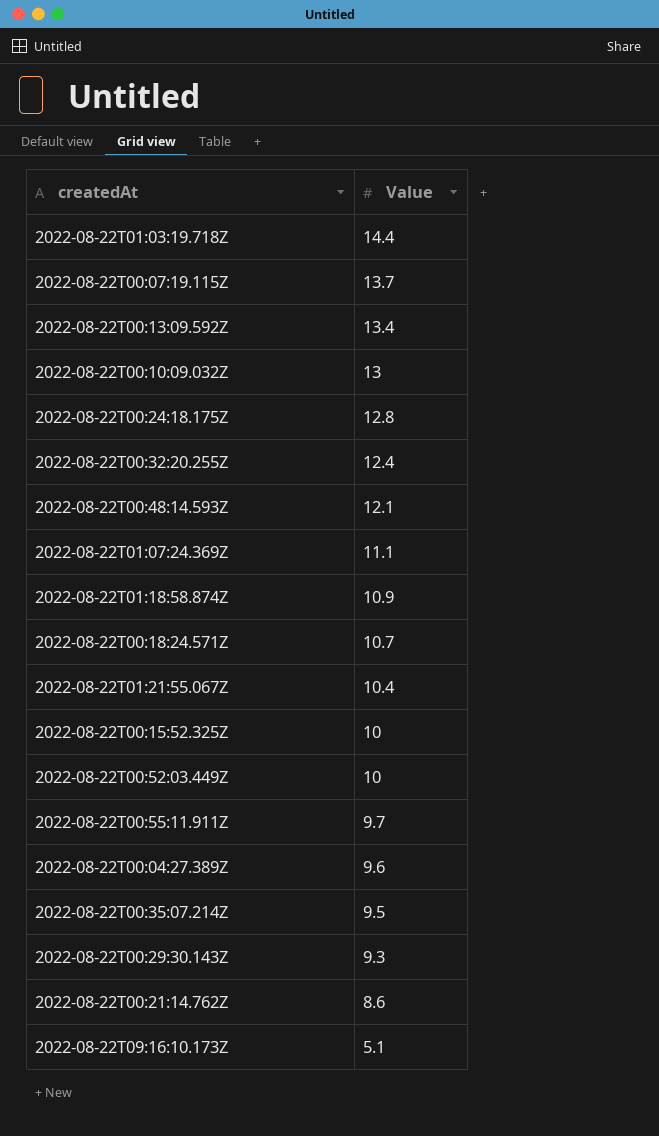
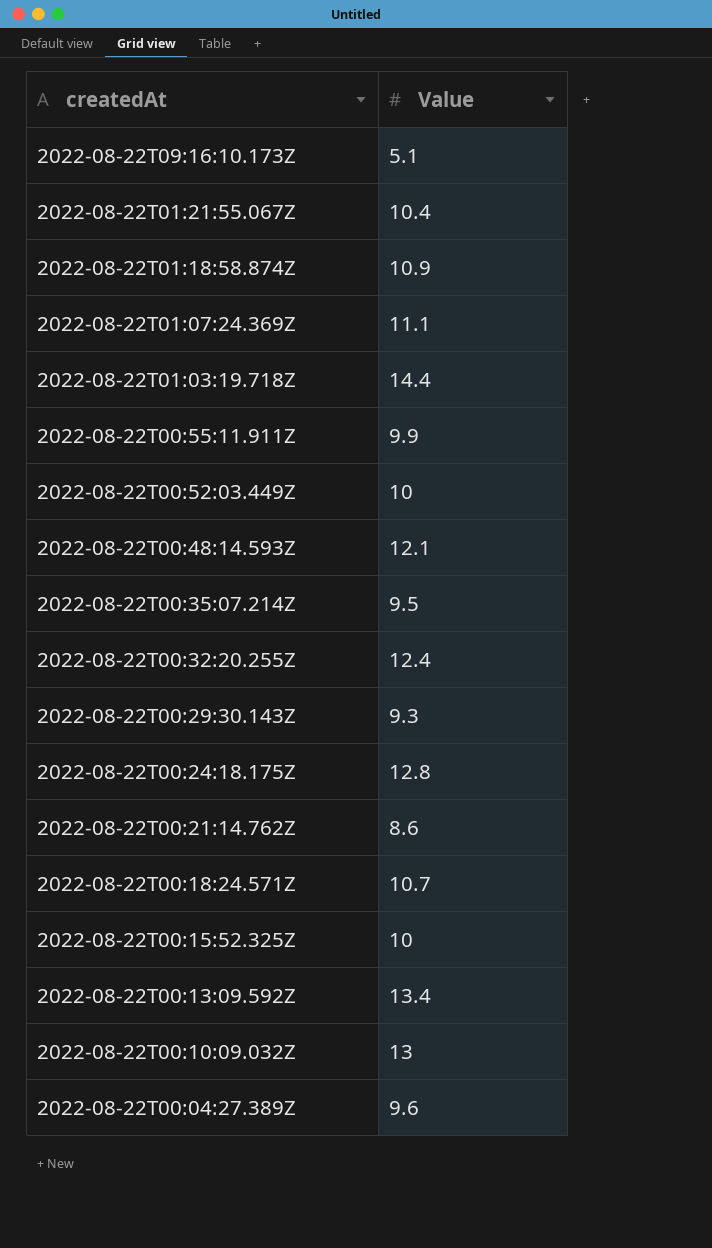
row order: Value descending -> createdAt descending
row 2022-08-22T00:07:19.115Z: 13.7 -> none
2022-08-22T00:55:11.911Z | Value: 9.7 -> 9.9

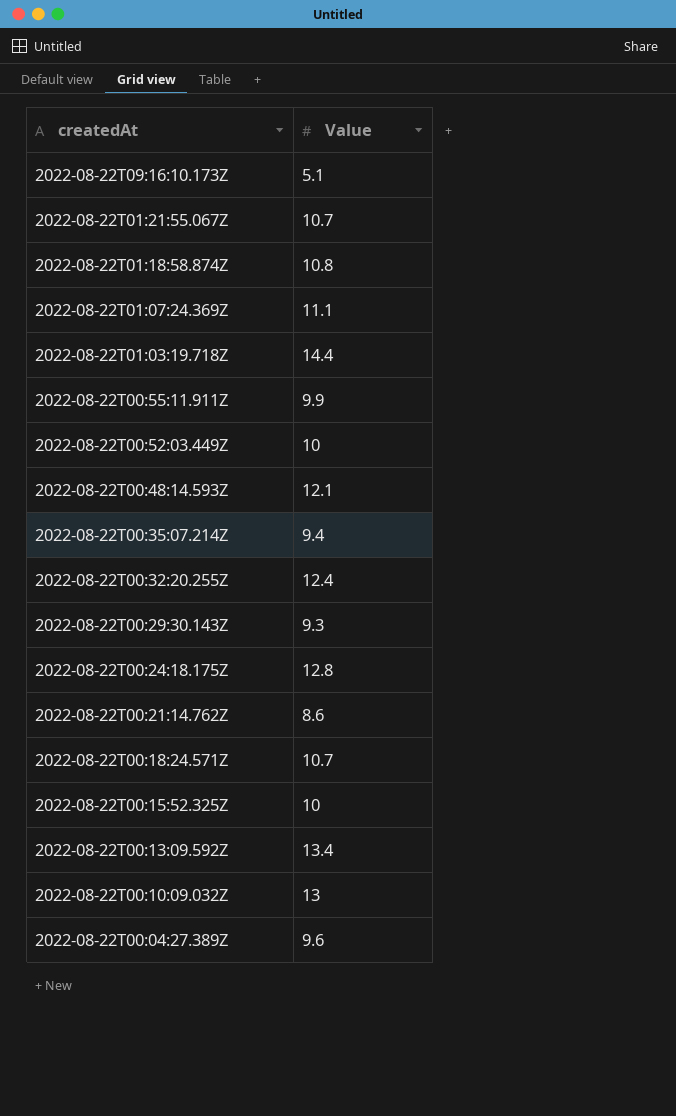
2022-08-22T01:21:55.067Z | Value: 10.4 -> 10.7
2022-08-22T01:18:58.874Z | Value: 10.9 -> 10.8
2022-08-22T00:35:07.214Z | Value: 9.5 -> 9.4

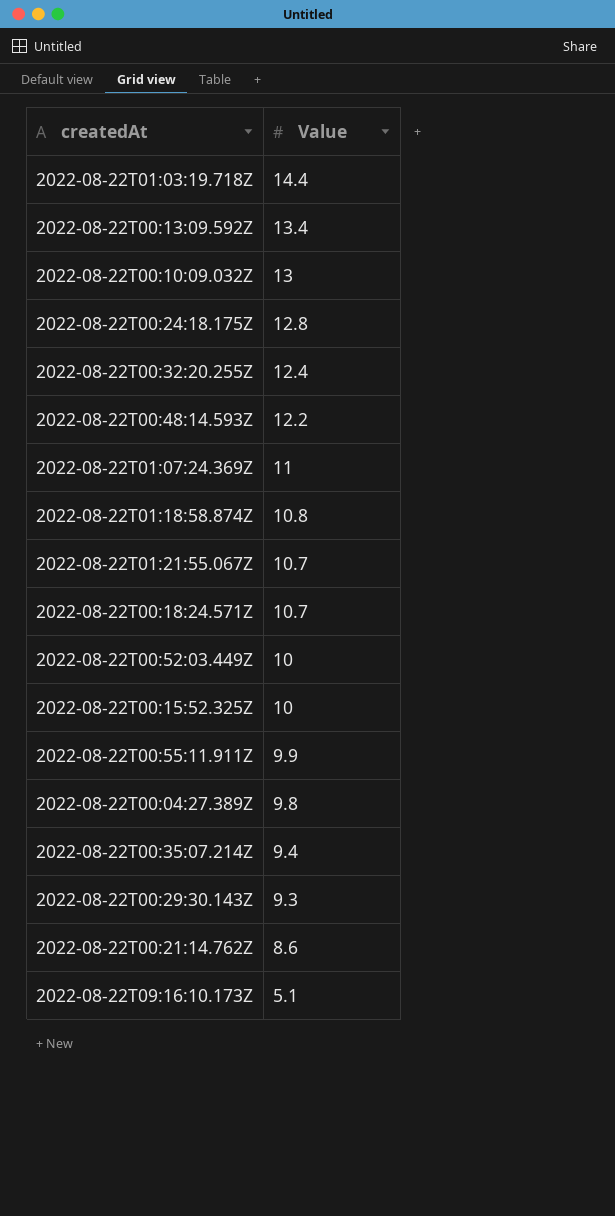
row order: createdAt descending -> Value descending
2022-08-22T00:48:14.593Z | Value: 12.1 -> 12.2
2022-08-22T01:07:24.369Z | Value: 11.1 -> 11
2022-08-22T00:04:27.389Z | Value: 9.6 -> 9.8

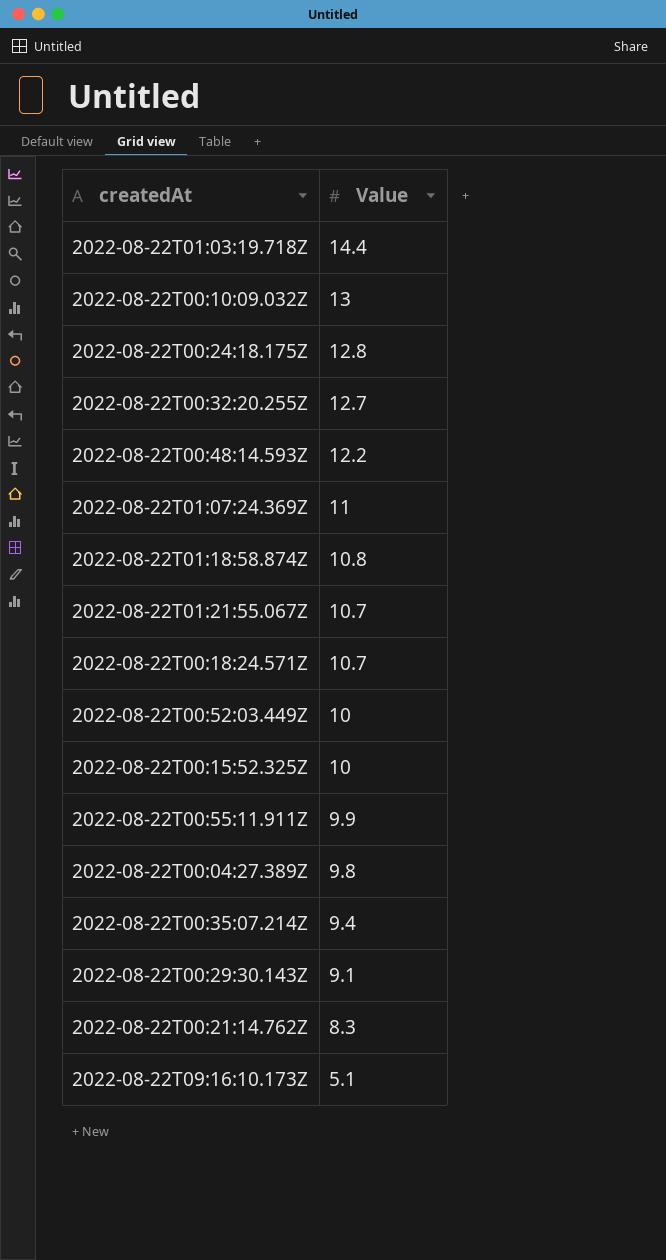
row 2022-08-22T00:13:09.592Z: 13.4 -> none
2022-08-22T00:32:20.255Z | Value: 12.4 -> 12.7
2022-08-22T00:29:30.143Z | Value: 9.3 -> 9.1
2022-08-22T00:21:14.762Z | Value: 8.6 -> 8.3

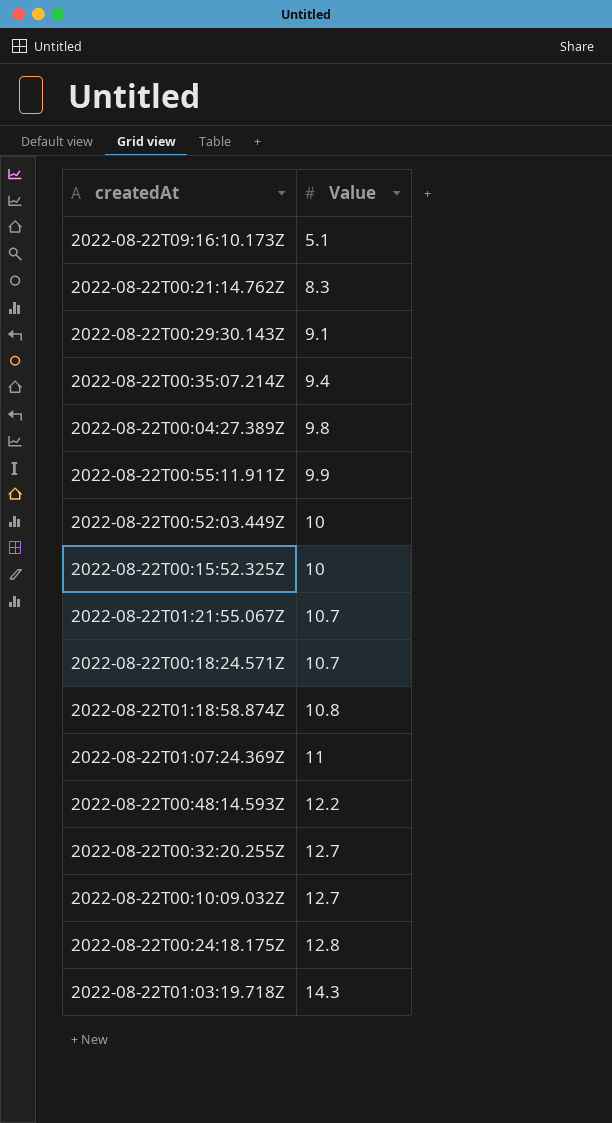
row order: Value descending -> Value ascending
2022-08-22T00:10:09.032Z | Value: 13 -> 12.7
2022-08-22T01:03:19.718Z | Value: 14.4 -> 14.3

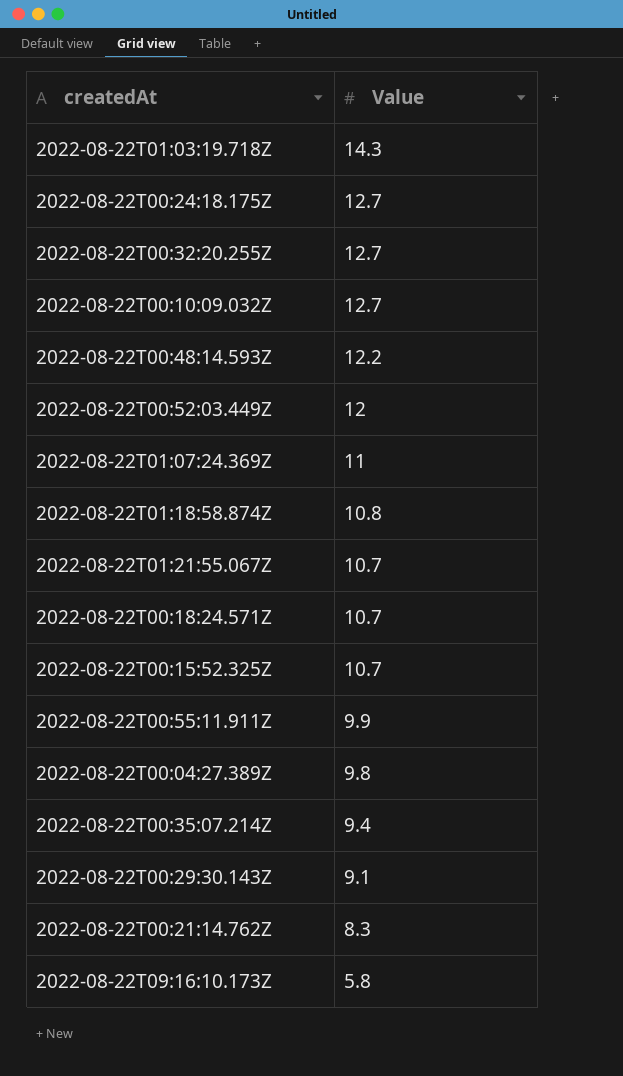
row order: Value ascending -> Value descending
2022-08-22T00:24:18.175Z | Value: 12.8 -> 12.7
2022-08-22T00:52:03.449Z | Value: 10 -> 12
2022-08-22T00:15:52.325Z | Value: 10 -> 10.7
2022-08-22T09:16:10.173Z | Value: 5.1 -> 5.8

